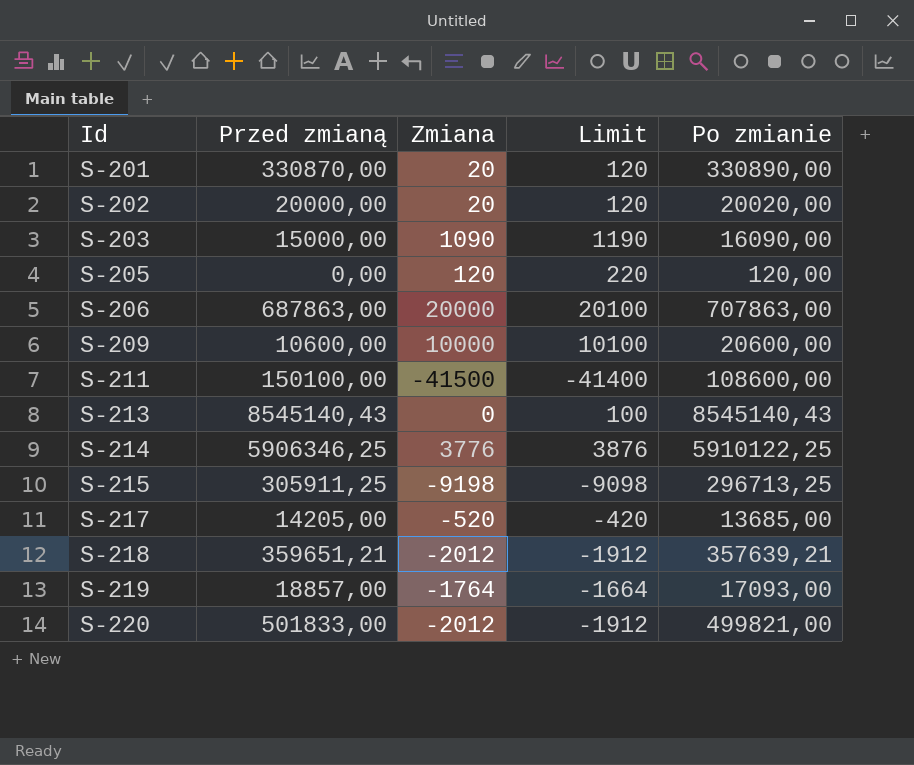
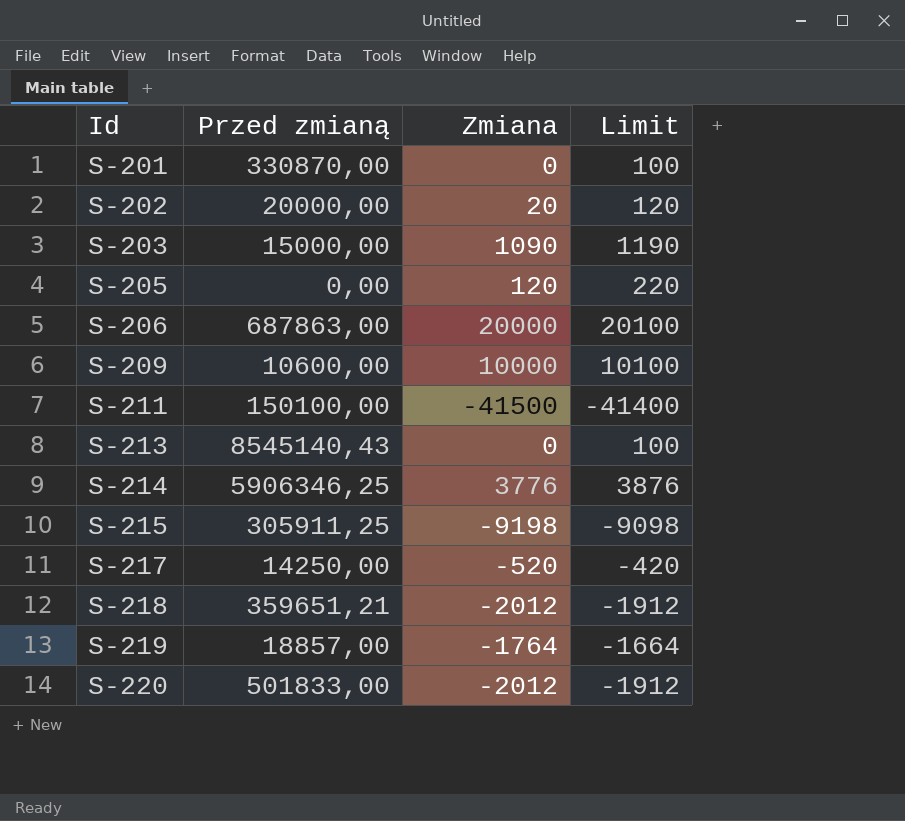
column Po zmianie | formula: [Przed zmianą] + [Zmiana] -> none
S-201 | Zmiana: 20 -> 0
S-201 | Limit: 120 -> 100
S-217 | Przed zmianą: 14205,00 -> 14250,00

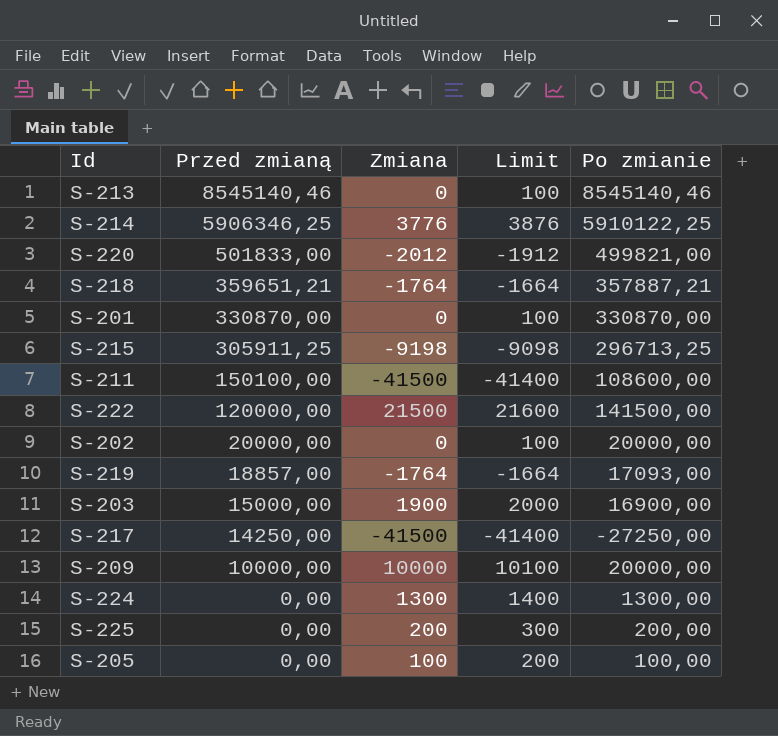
row order: Id ascending -> Przed zmianą descending
column Po zmianie | formula: none -> [Przed zmianą] + [Zmiana]
row S-206: 687863,00 | 20000 | 20100 -> none
S-213 | Przed zmianą: 8545140,43 -> 8545140,46
S-218 | Zmiana: -2012 -> -1764
S-218 | Limit: -1912 -> -1664
row S-222: none -> 120000,00 | 21500 | 21600 | 141500,00
S-202 | Zmiana: 20 -> 0
S-202 | Limit: 120 -> 100
S-203 | Zmiana: 1090 -> 1900
S-203 | Limit: 1190 -> 2000
S-217 | Zmiana: -520 -> -41500
S-217 | Limit: -420 -> -41400
S-209 | Przed zmianą: 10600,00 -> 10000,00
row S-224: none -> 0,00 | 1300 | 1400 | 1300,00
row S-225: none -> 0,00 | 200 | 300 | 200,00
S-205 | Zmiana: 120 -> 100
S-205 | Limit: 220 -> 200

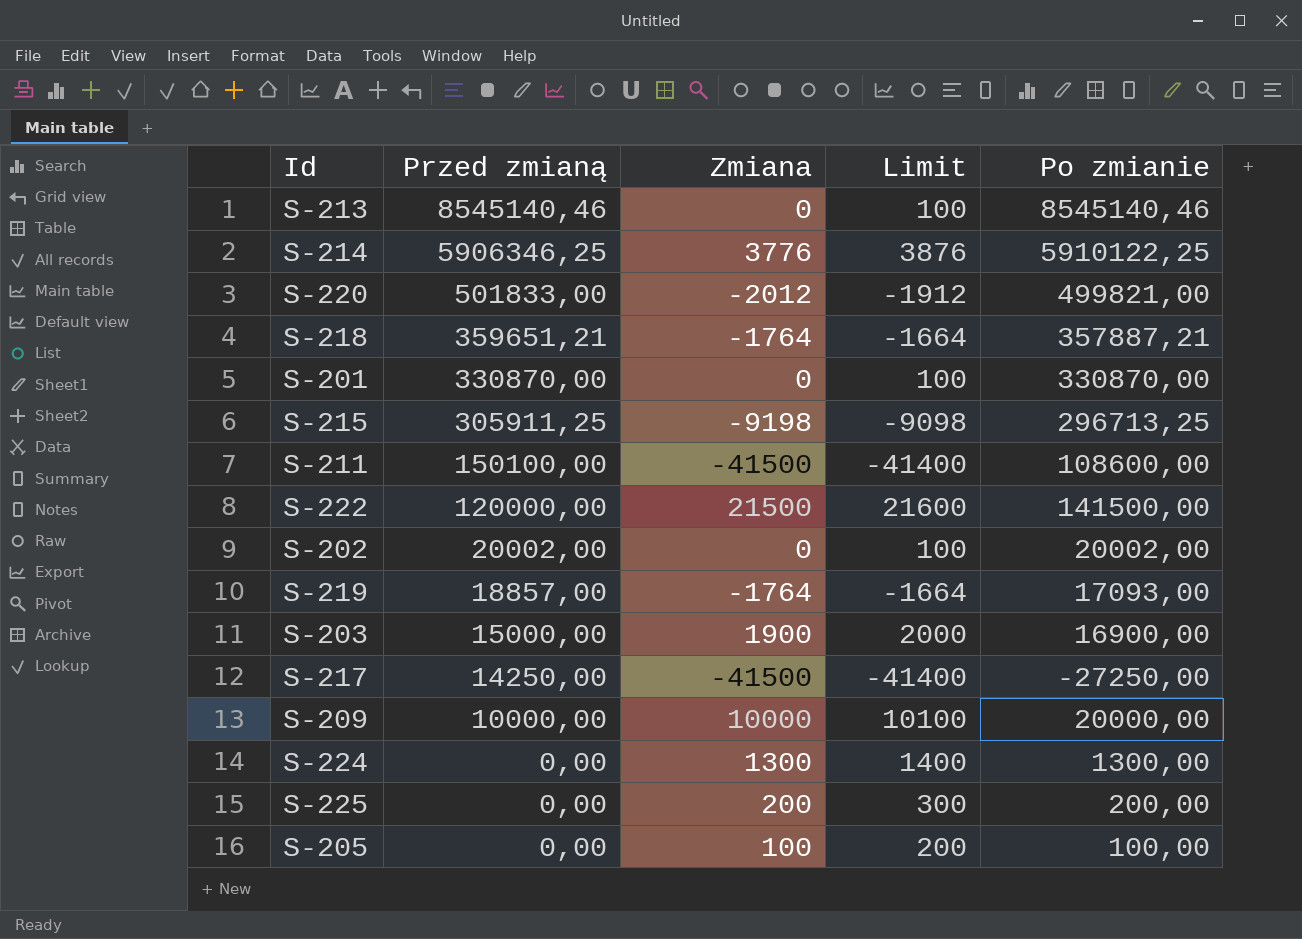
S-202 | Przed zmianą: 20000,00 -> 20002,00
S-202 | Po zmianie: 20000,00 -> 20002,00

